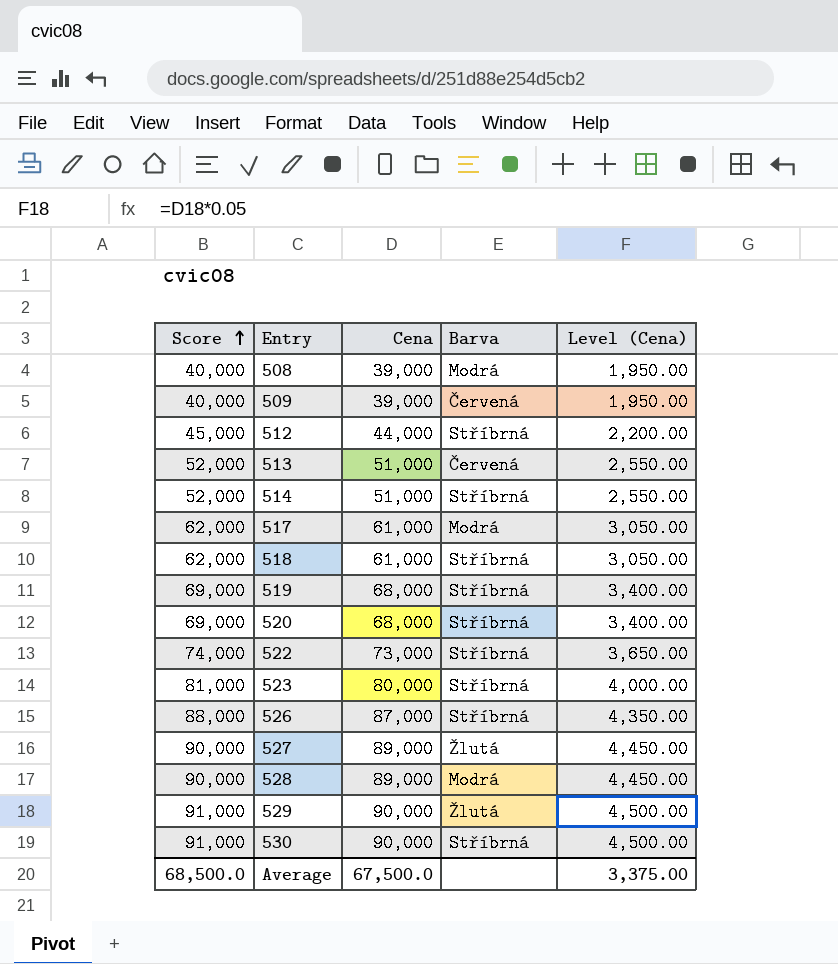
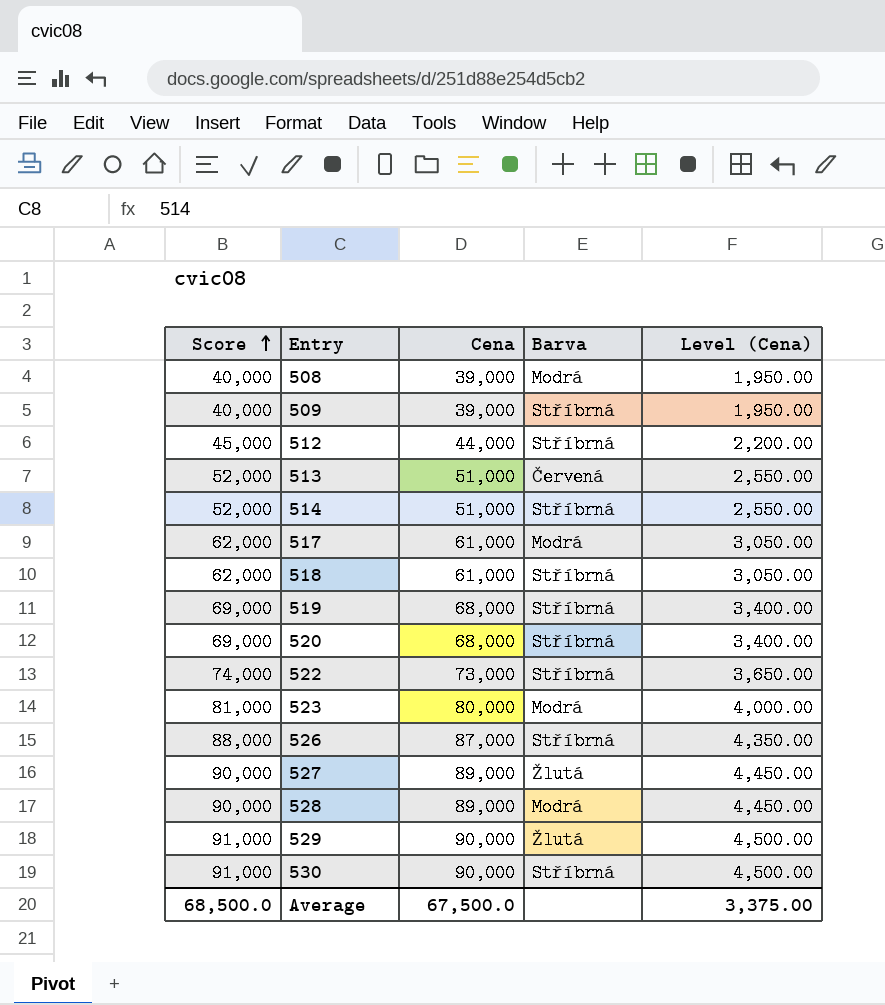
509 | Barva: Červená -> Stříbrná
523 | Barva: Stříbrná -> Modrá

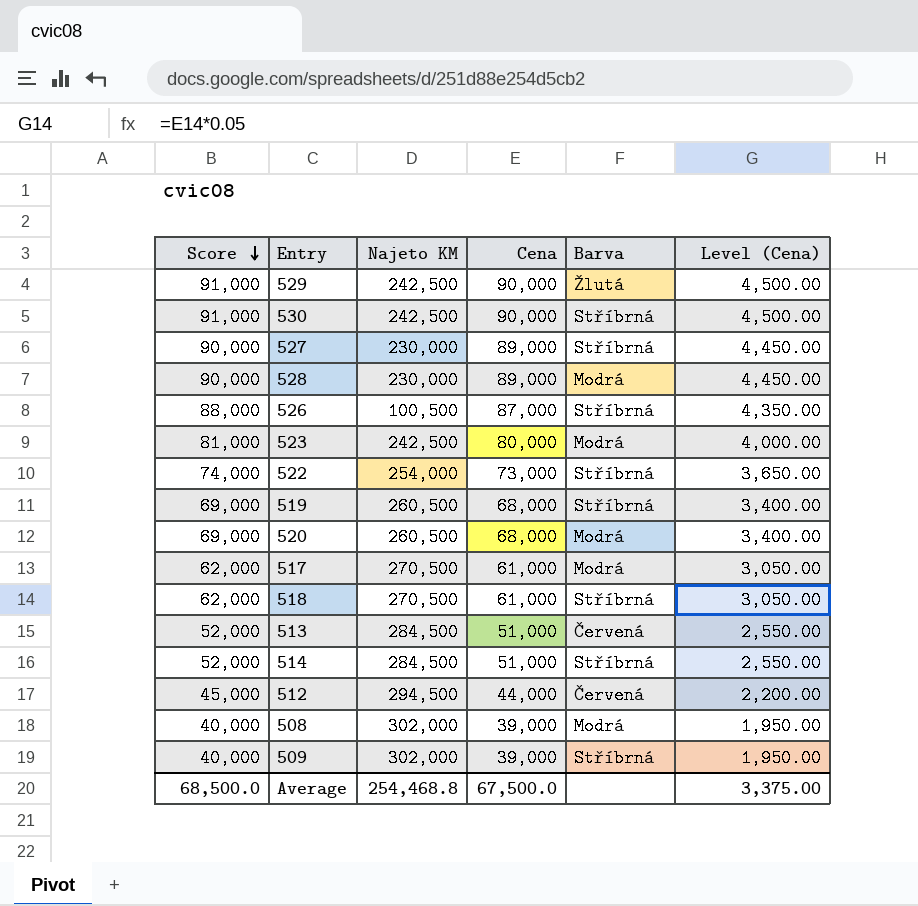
row order: Score ascending -> Score descending
column Najeto KM | position: none -> 3
527 | Barva: Žlutá -> Stříbrná
520 | Barva: Stříbrná -> Modrá
512 | Barva: Stříbrná -> Červená

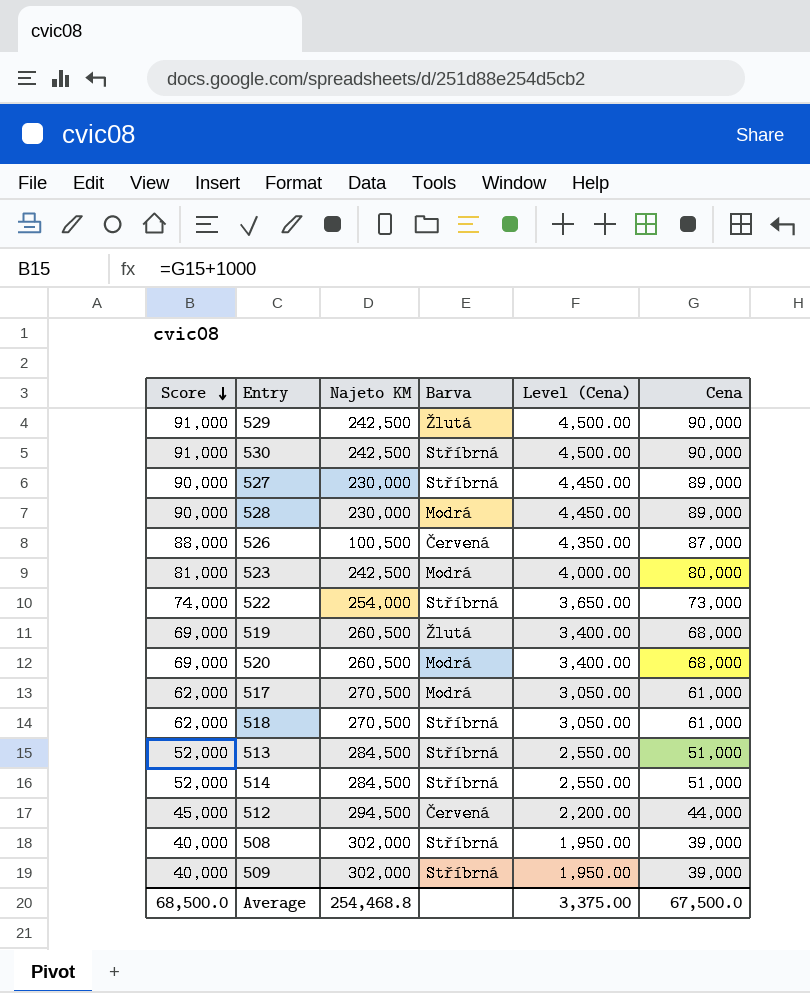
column Cena | position: 4 -> 6
526 | Barva: Stříbrná -> Červená
519 | Barva: Stříbrná -> Žlutá
513 | Barva: Červená -> Stříbrná
508 | Barva: Modrá -> Stříbrná

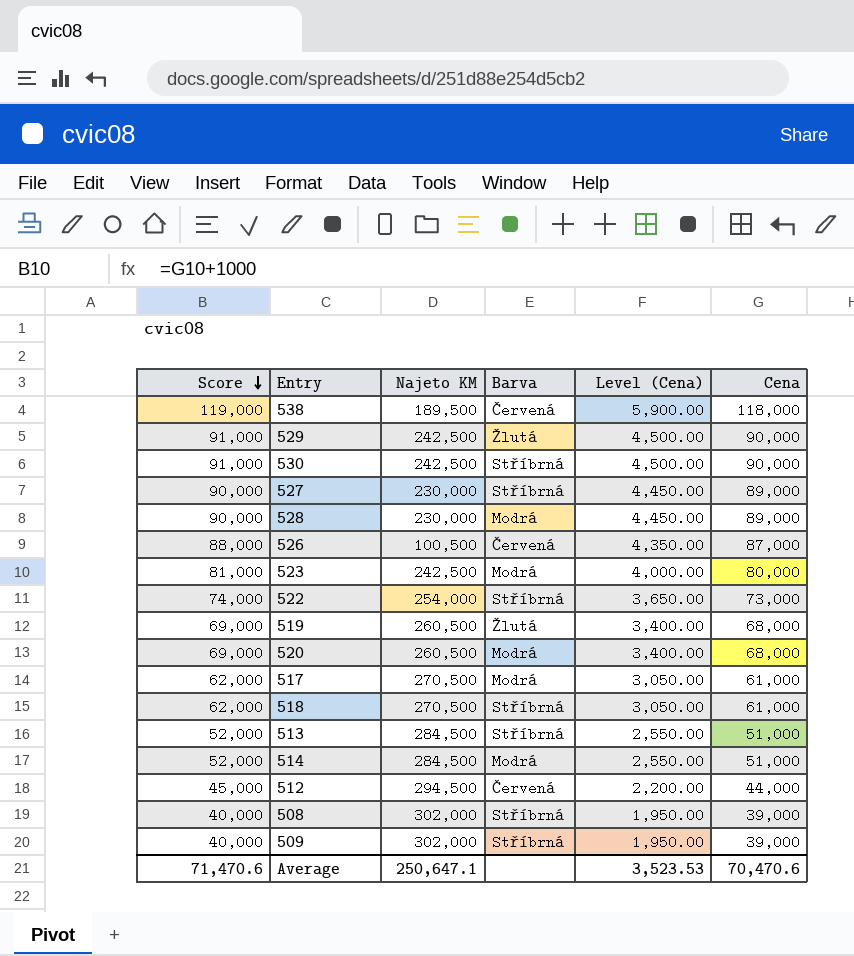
row 538: none -> 119,000 | 189,500 | Červená | 5,900.00 | 118,000
514 | Barva: Stříbrná -> Modrá
Average | Score: 68,500.0 -> 71,470.6
Average | Najeto KM: 254,468.8 -> 250,647.1
Average | Level (Cena): 3,375.00 -> 3,523.53
Average | Cena: 67,500.0 -> 70,470.6

